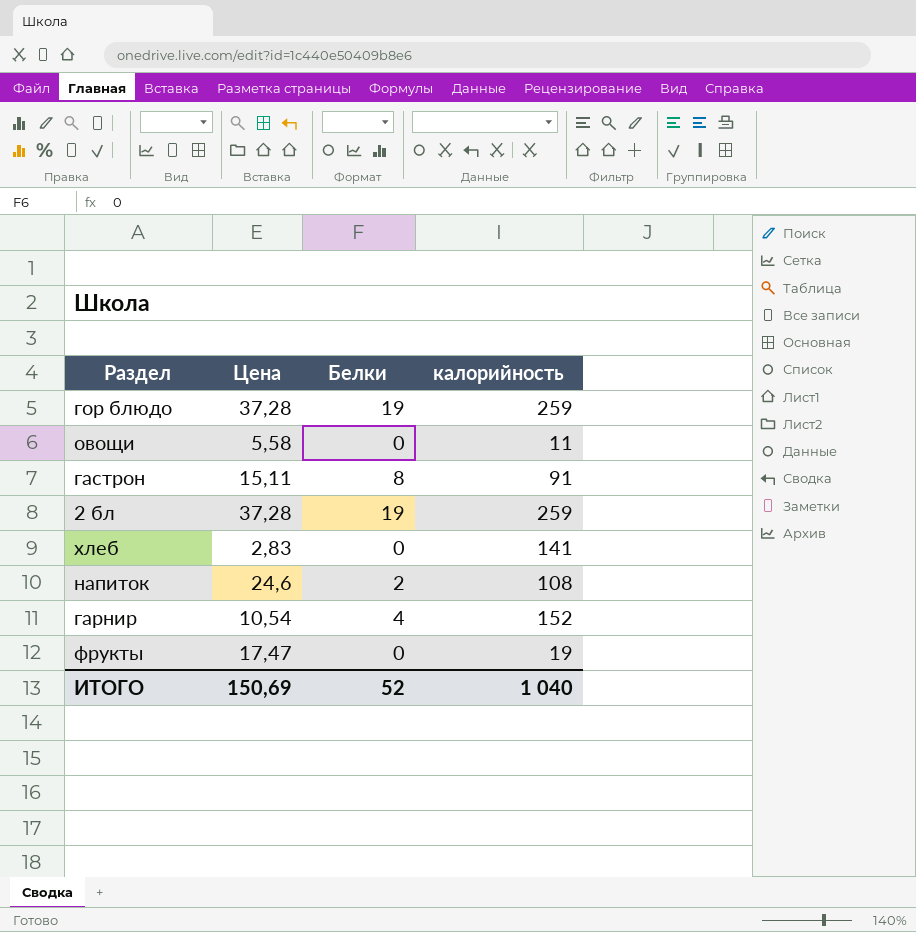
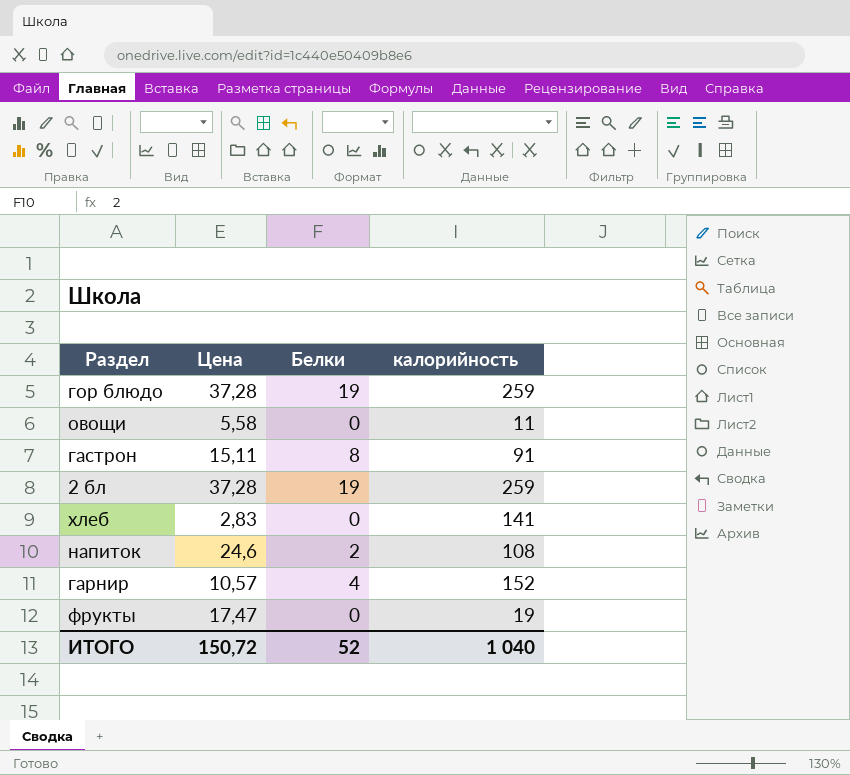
гарнир | Цена: 10,54 -> 10,57
ИТОГО | Цена: 150,69 -> 150,72

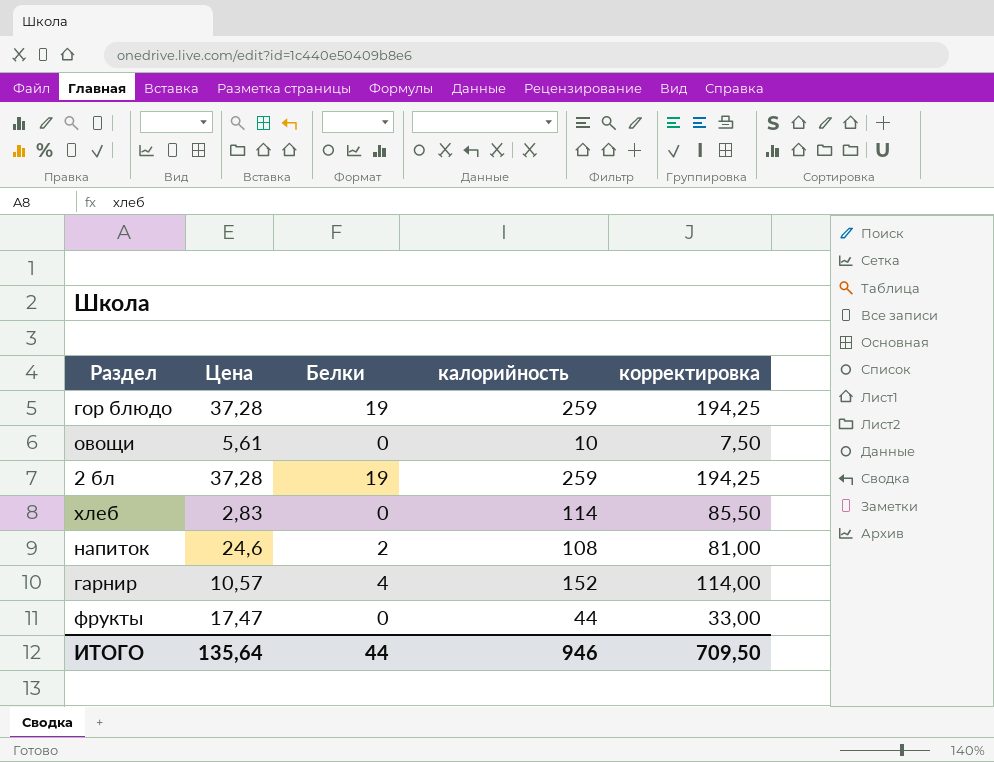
column корректировка | formula: none -> [калорийность] * 0,75
row гастрон: 15,11 | 8 | 91 -> none
овощи | Цена: 5,58 -> 5,61
овощи | калорийность: 11 -> 10
хлеб | калорийность: 141 -> 114
фрукты | калорийность: 19 -> 44
ИТОГО | Цена: 150,72 -> 135,64
ИТОГО | Белки: 52 -> 44
ИТОГО | калорийность: 1 040 -> 946

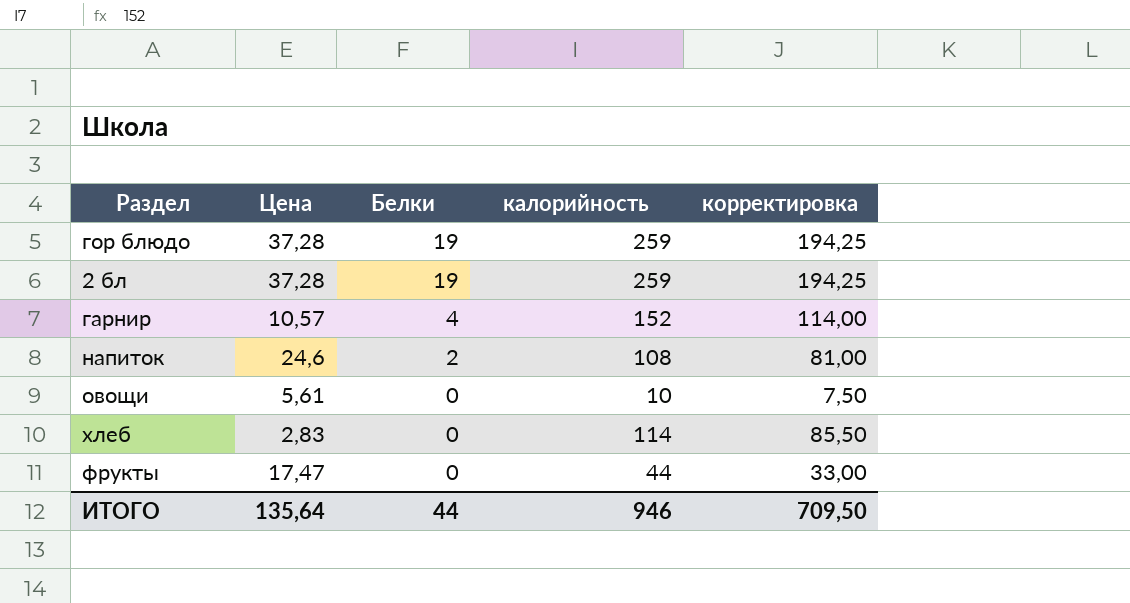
row order: none -> Белки descending

